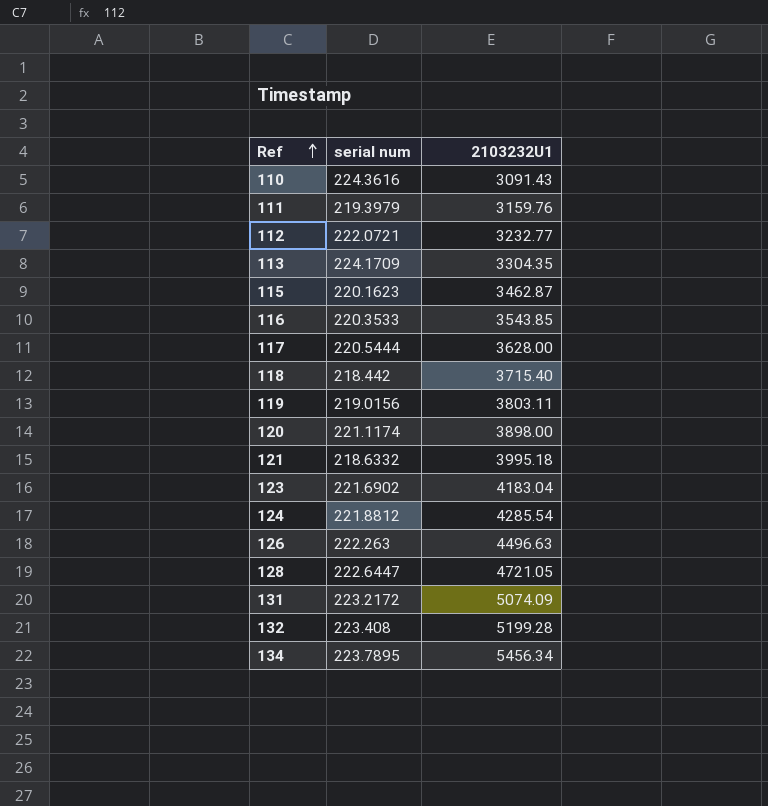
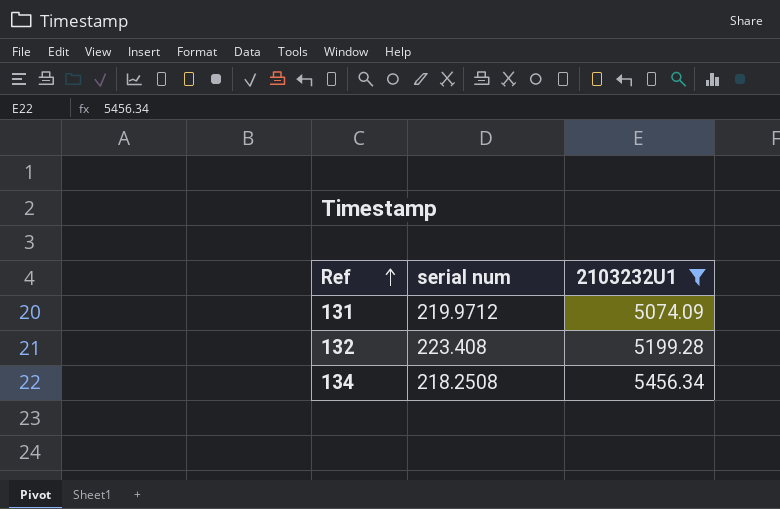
filter: none -> 2103232U1 >= 5074.09
131 | serial num: 223.2172 -> 219.9712
134 | serial num: 223.7895 -> 218.2508

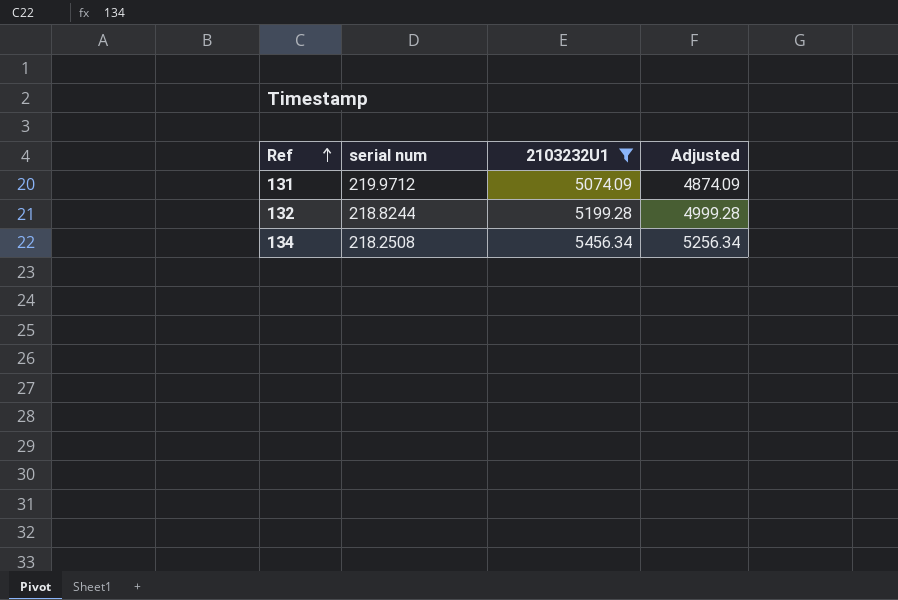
column Adjusted | formula: none -> [2103232U1] - 200
132 | serial num: 223.408 -> 218.8244

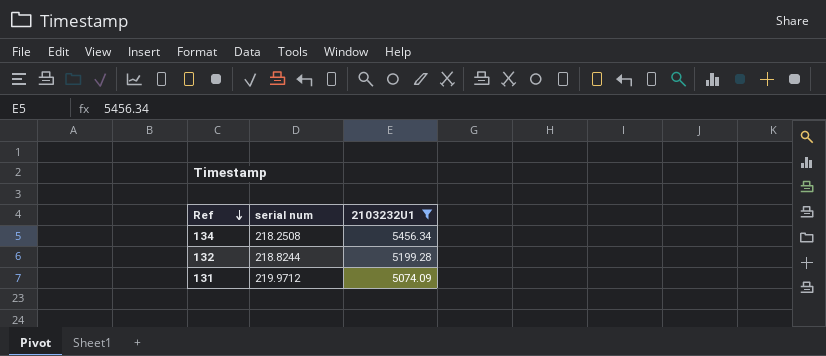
row order: Ref ascending -> Ref descending
column Adjusted | formula: [2103232U1] - 200 -> none

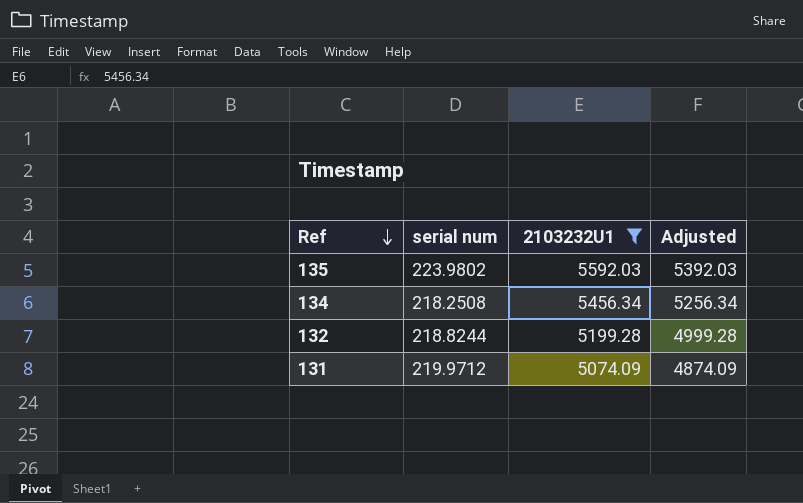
column Adjusted | formula: none -> [2103232U1] - 200
row 135: none -> 223.9802 | 5592.03 | 5392.03

